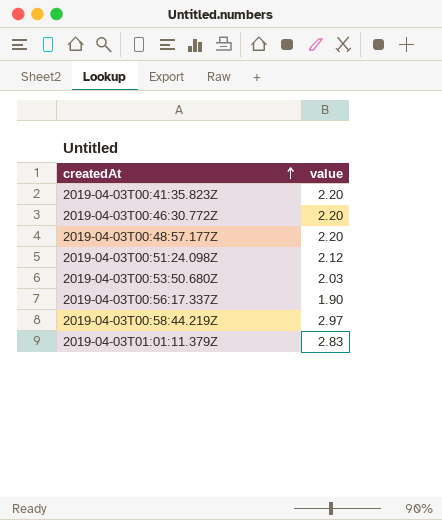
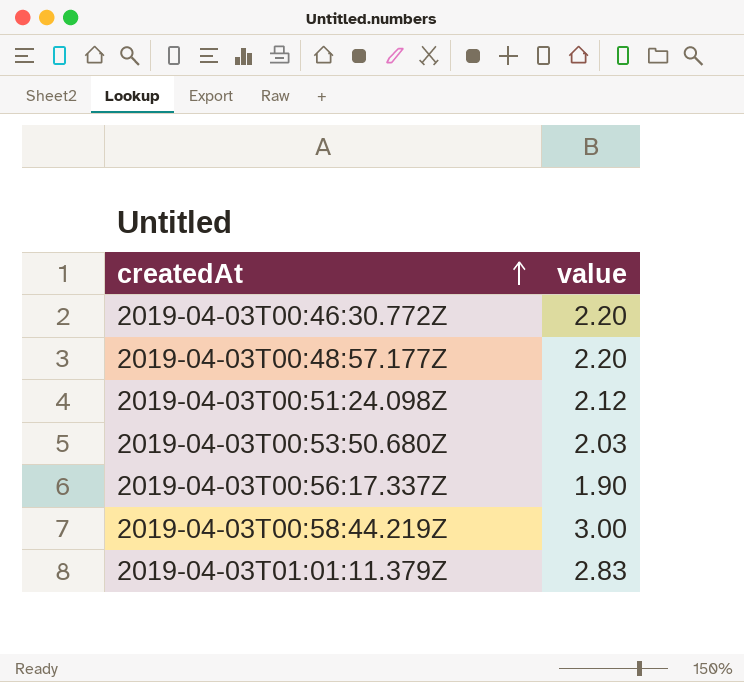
row 2019-04-03T00:41:35.823Z: 2.20 -> none
2019-04-03T00:58:44.219Z | value: 2.97 -> 3.00

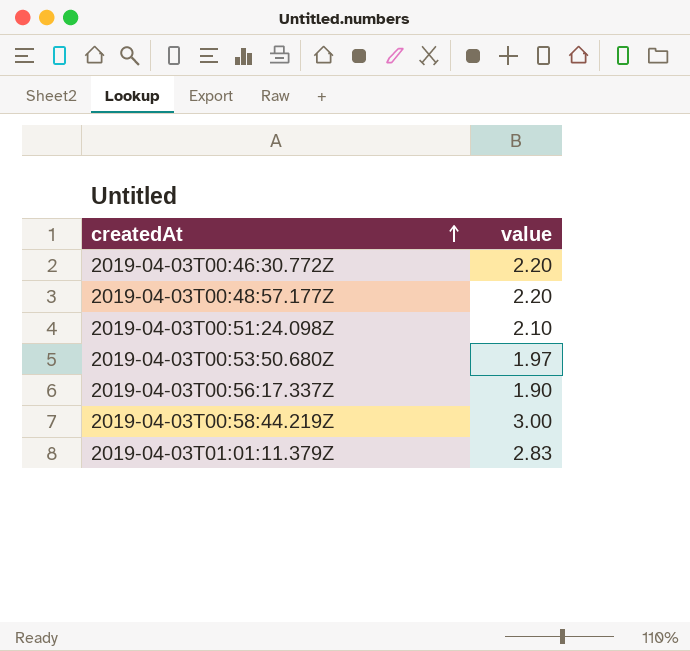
2019-04-03T00:51:24.098Z | value: 2.12 -> 2.10
2019-04-03T00:53:50.680Z | value: 2.03 -> 1.97

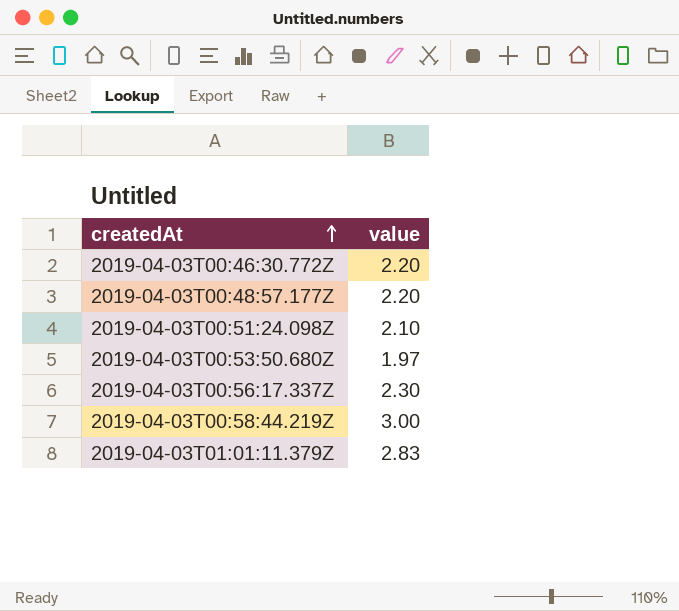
2019-04-03T00:56:17.337Z | value: 1.90 -> 2.30

